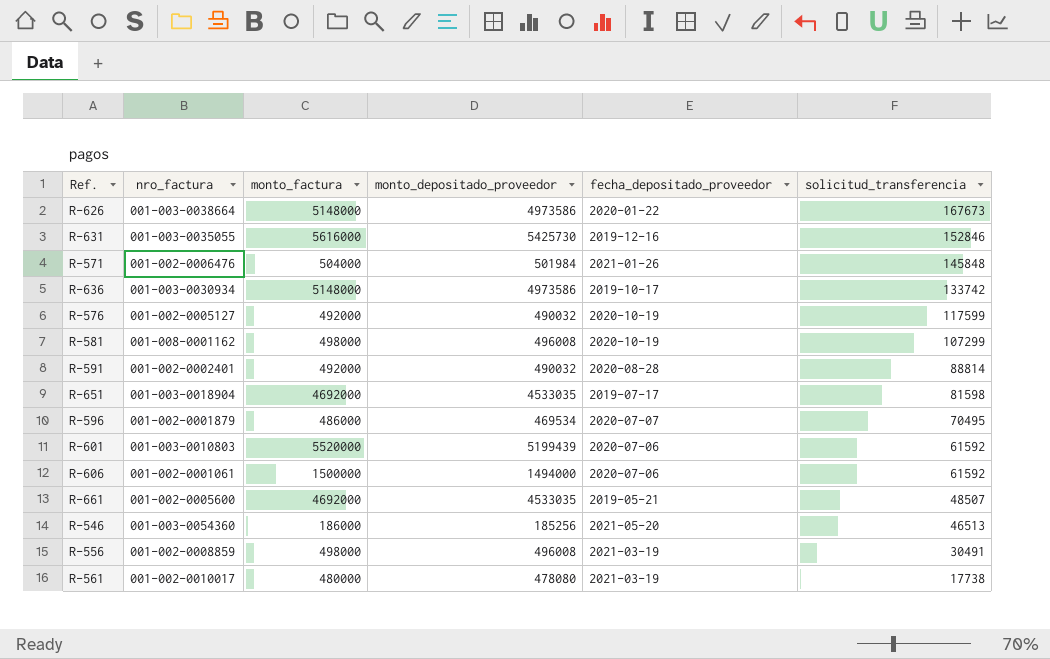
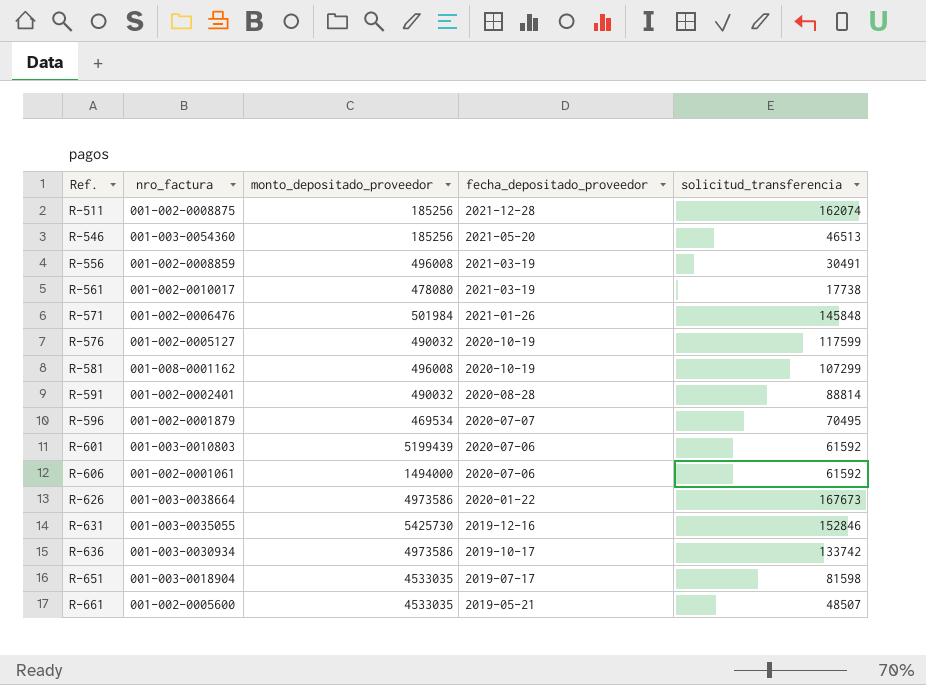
row order: solicitud_transferencia descending -> Ref. ascending
column monto_factura | position: 3 -> none
row R-511: none -> 001-002-0008875 | 185256 | 2021-12-28 | 162074

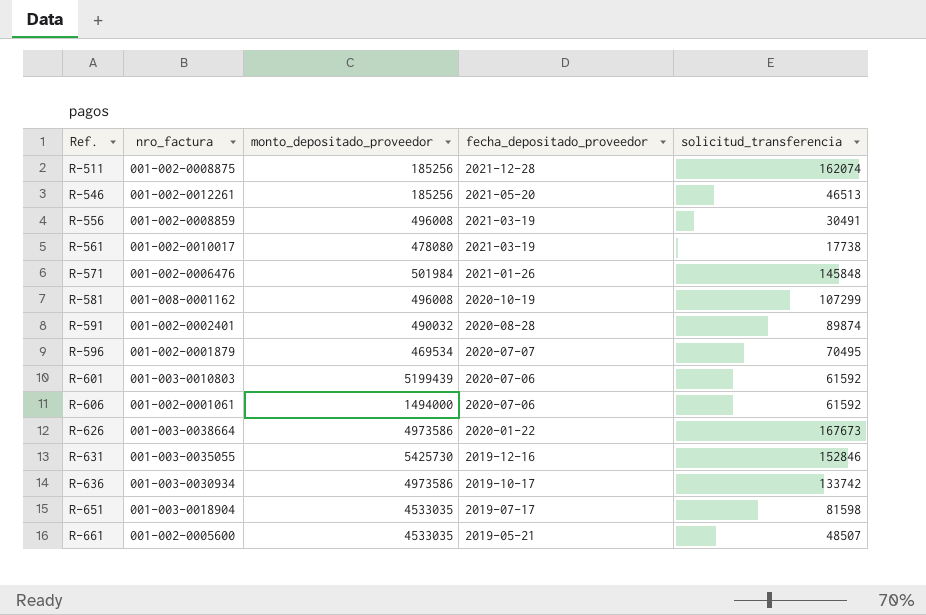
row R-576: 001-002-0005127 | 490032 | 2020-10-19 | 117599 -> none
R-546 | nro_factura: 001-003-0054360 -> 001-002-0012261
R-591 | solicitud_transferencia: 88814 -> 89874

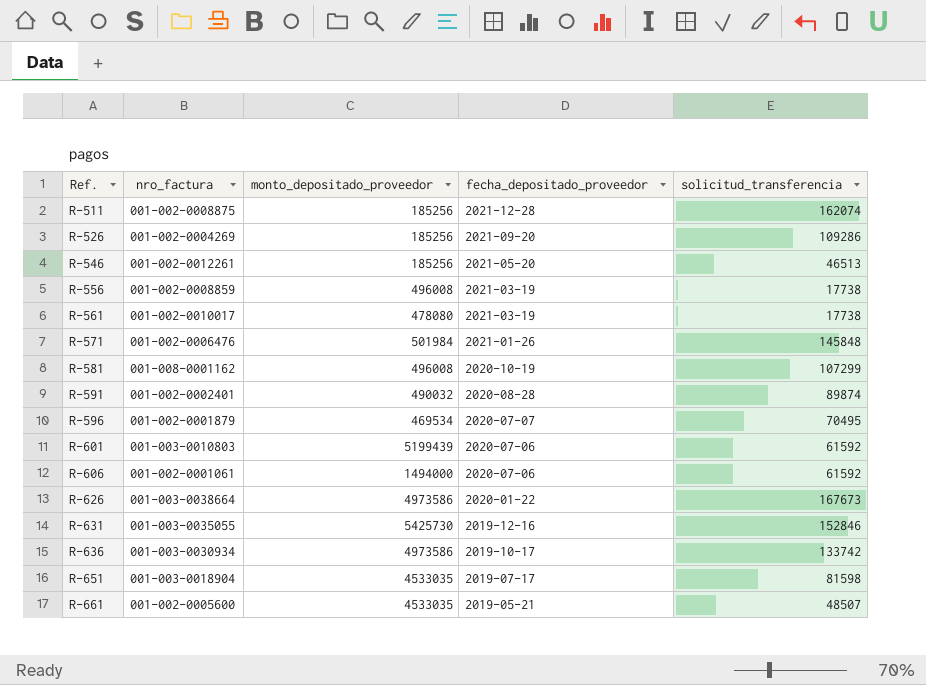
row R-526: none -> 001-002-0004269 | 185256 | 2021-09-20 | 109286
R-556 | solicitud_transferencia: 30491 -> 17738

